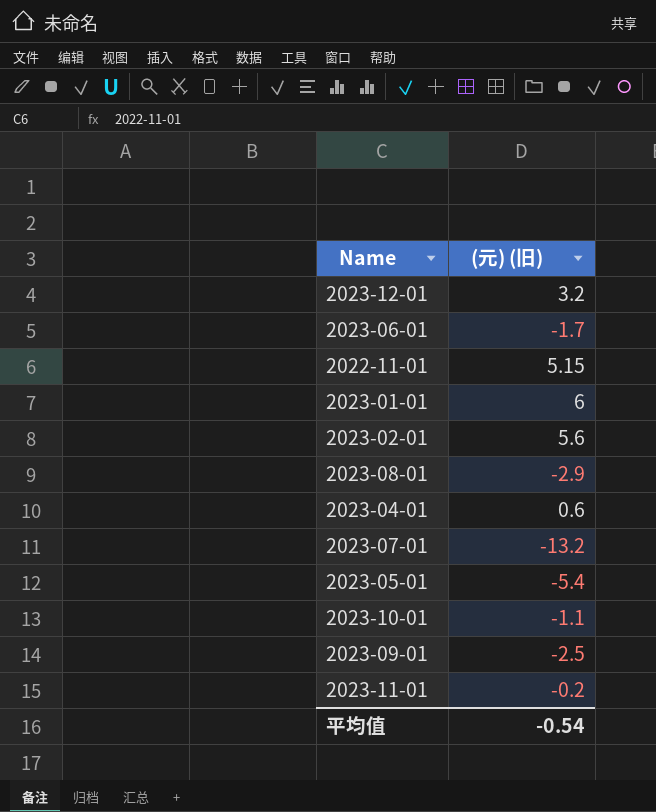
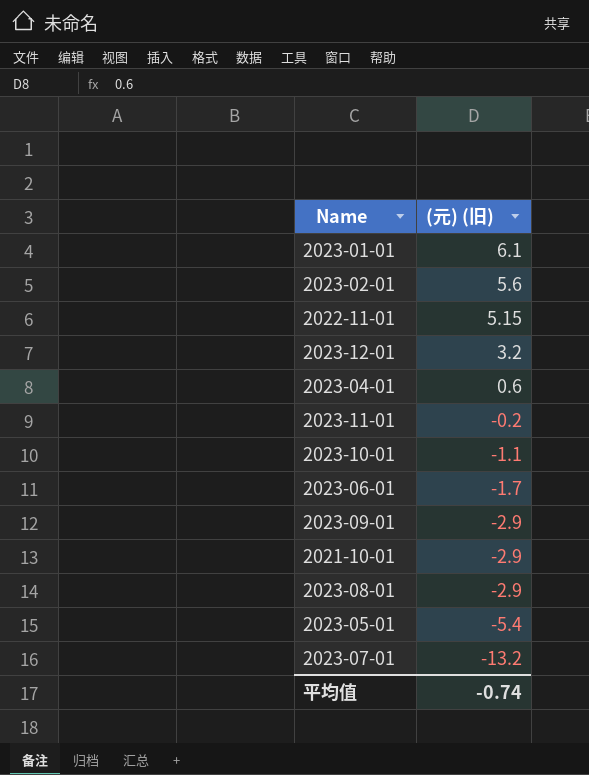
row order: none -> (元) (旧) descending
2023-01-01 | (元) (旧): 6 -> 6.1
2023-09-01 | (元) (旧): -2.5 -> -2.9
row 2021-10-01: none -> -2.9
平均值 | (元) (旧): -0.54 -> -0.74

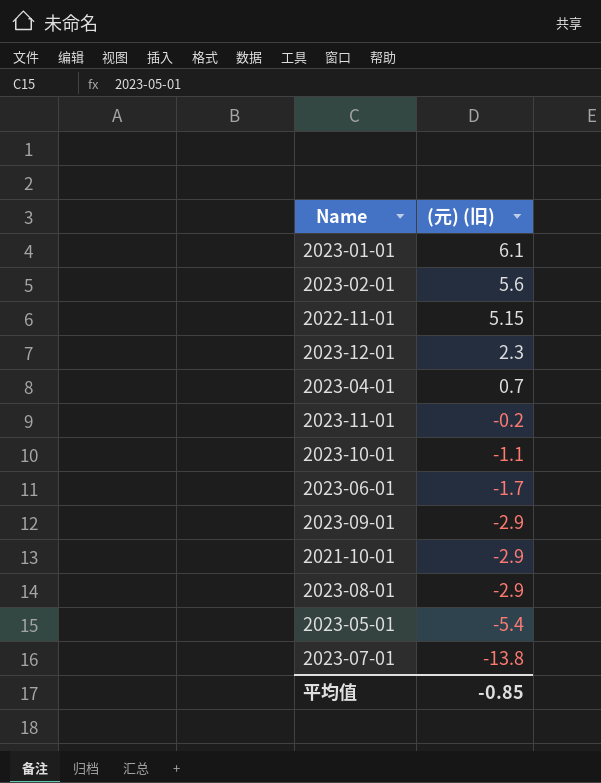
2023-12-01 | (元) (旧): 3.2 -> 2.3
2023-04-01 | (元) (旧): 0.6 -> 0.7
2023-07-01 | (元) (旧): -13.2 -> -13.8
平均值 | (元) (旧): -0.74 -> -0.85

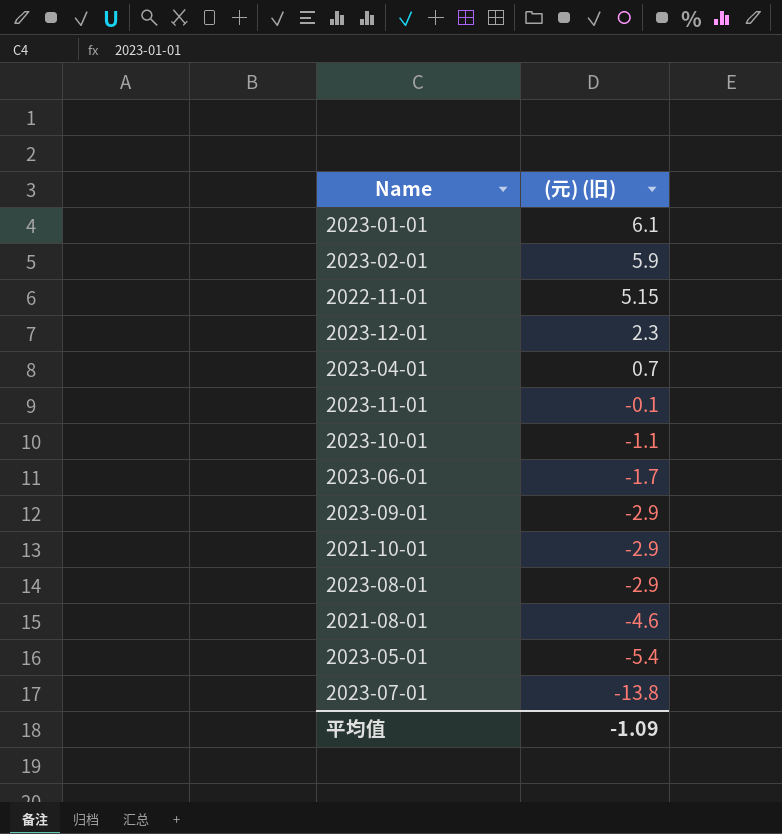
2023-02-01 | (元) (旧): 5.6 -> 5.9
2023-11-01 | (元) (旧): -0.2 -> -0.1
row 2021-08-01: none -> -4.6
平均值 | (元) (旧): -0.85 -> -1.09

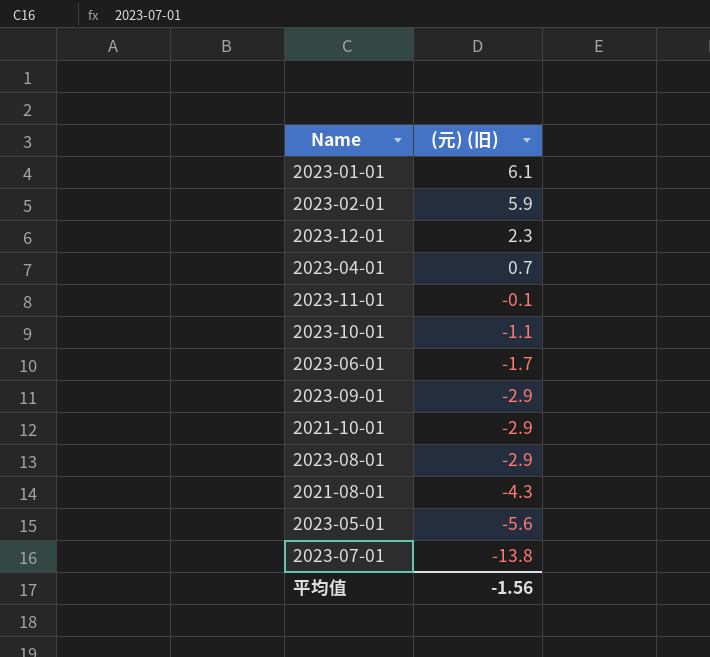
row 2022-11-01: 5.15 -> none
2021-08-01 | (元) (旧): -4.6 -> -4.3
2023-05-01 | (元) (旧): -5.4 -> -5.6
平均值 | (元) (旧): -1.09 -> -1.56

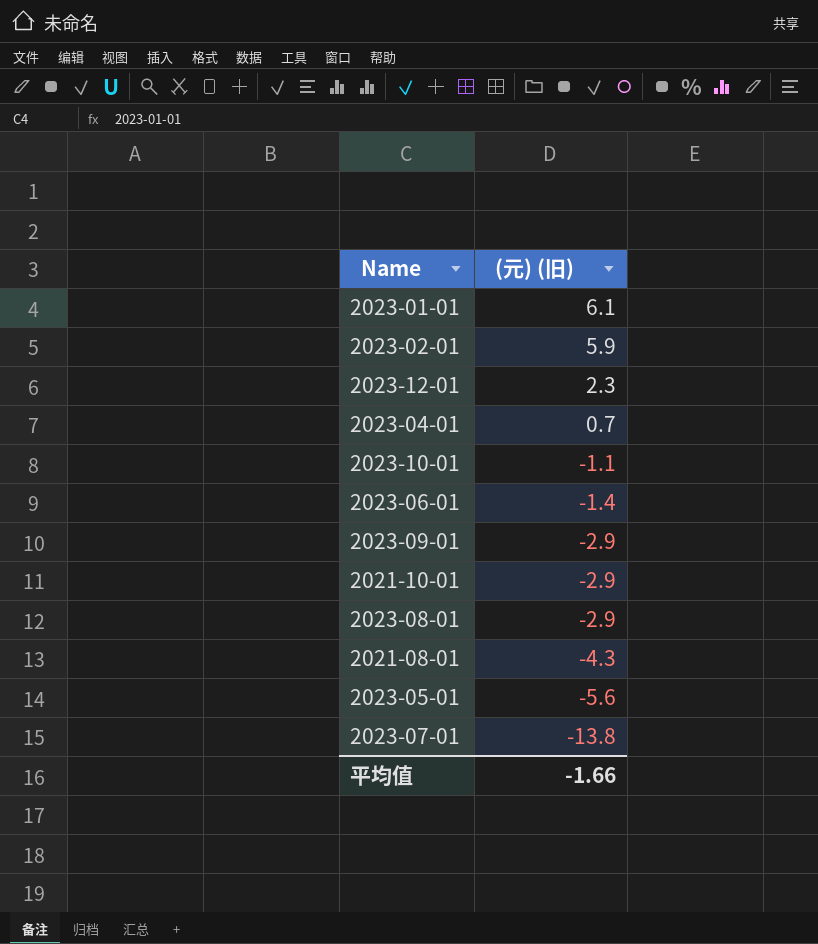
row 2023-11-01: -0.1 -> none
2023-06-01 | (元) (旧): -1.7 -> -1.4
平均值 | (元) (旧): -1.56 -> -1.66

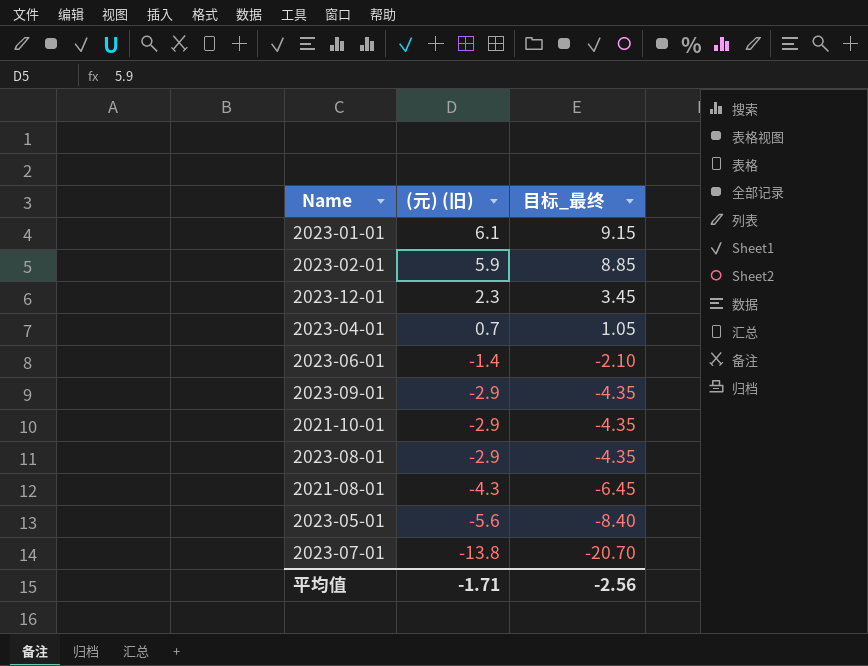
column 目标_最终 | formula: none -> [(元) (旧)] * 1.5
row 2023-10-01: -1.1 -> none
平均值 | (元) (旧): -1.66 -> -1.71

